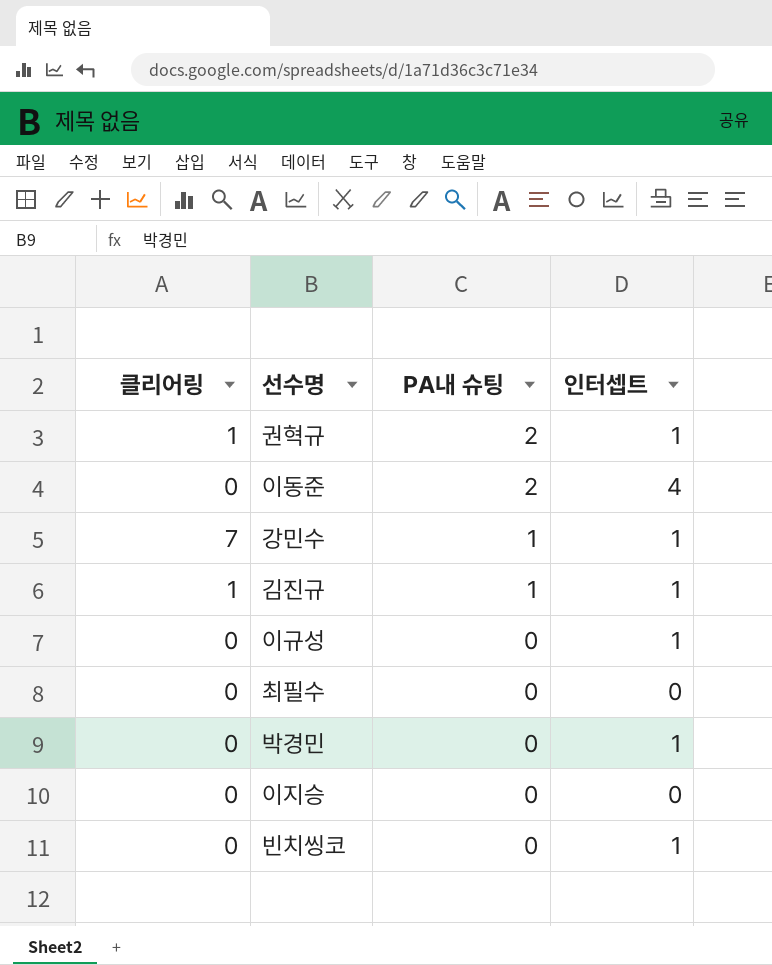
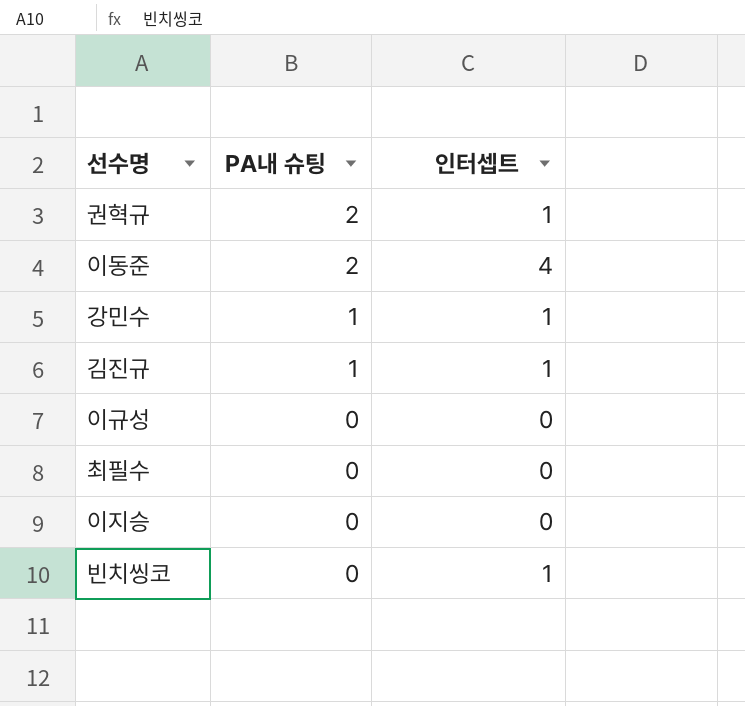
column 클리어링 | position: 1 -> none
row 박경민: 0 | 0 | 1 -> none
이규성 | 인터셉트: 1 -> 0

